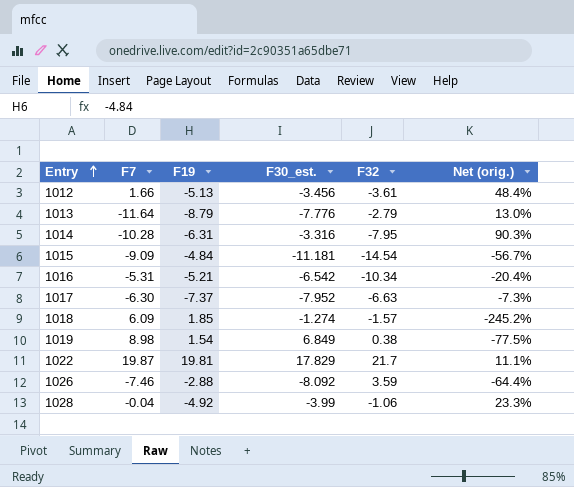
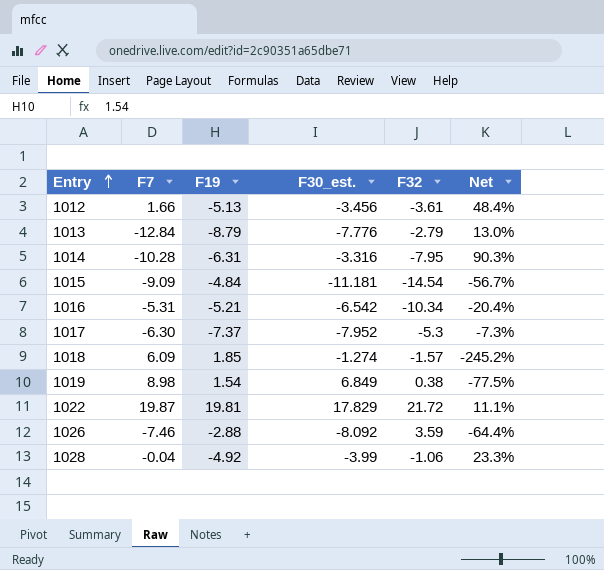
column name: Net (orig.) -> Net
1013 | F7: -11.64 -> -12.84
1017 | F32: -6.63 -> -5.3
1022 | F32: 21.7 -> 21.72

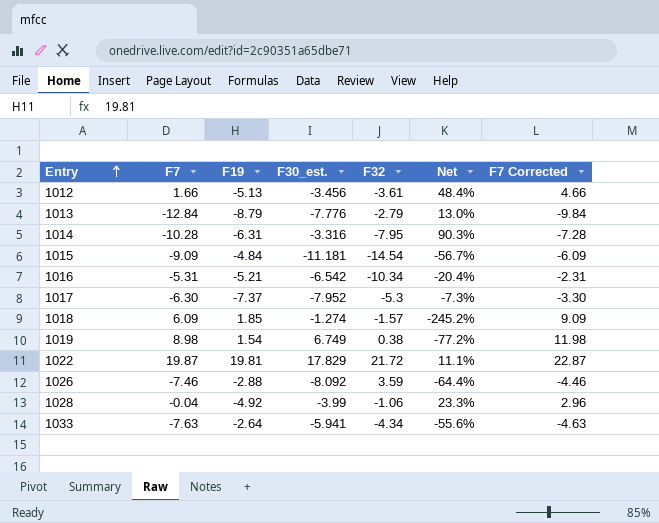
column F7 Corrected | formula: none -> [F7] + 3
1019 | F30_est.: 6.849 -> 6.749
1019 | Net: -77.5% -> -77.2%
row 1033: none -> -7.63 | -2.64 | -5.941 | -4.34 | -55.6% | -4.63

